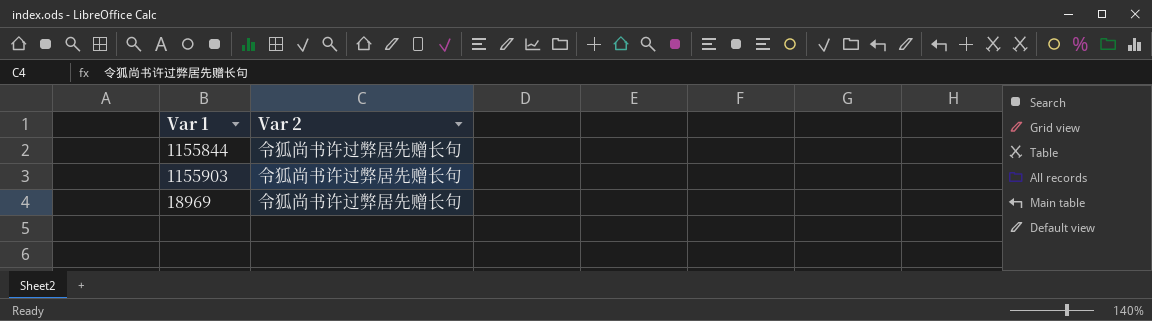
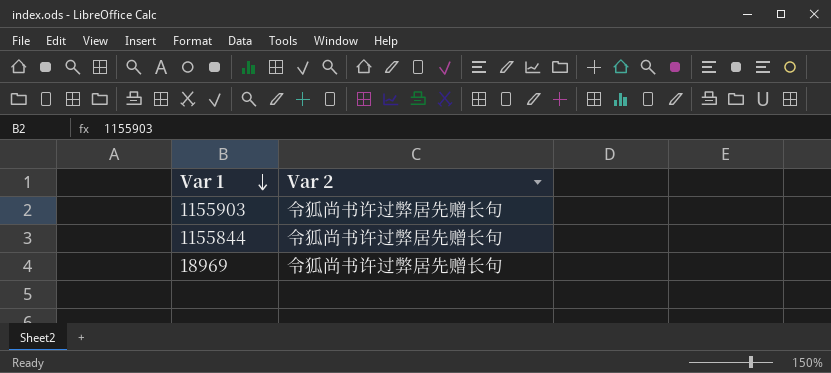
row order: none -> Var 1 descending

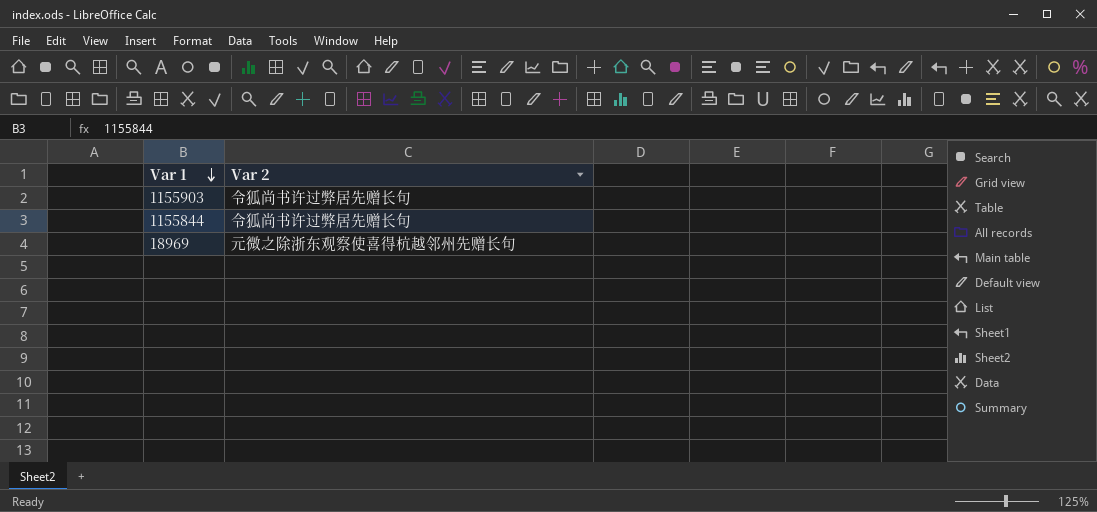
18969 | Var 2: 令狐尚书许过弊居先赠长句 -> 元微之除浙东观察使喜得杭越邻州先赠长句

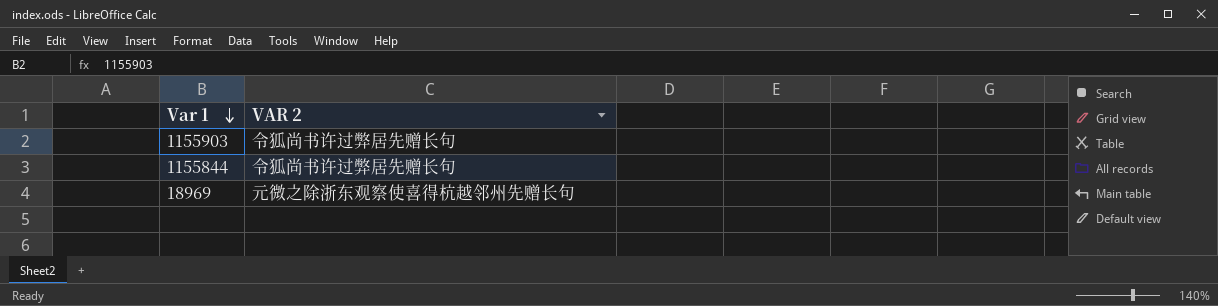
column name: Var 2 -> VAR 2

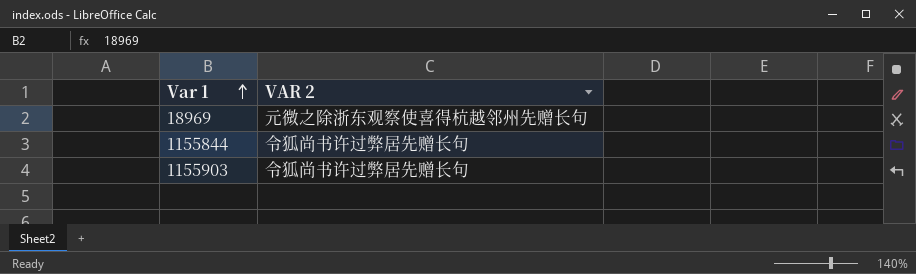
row order: Var 1 descending -> Var 1 ascending

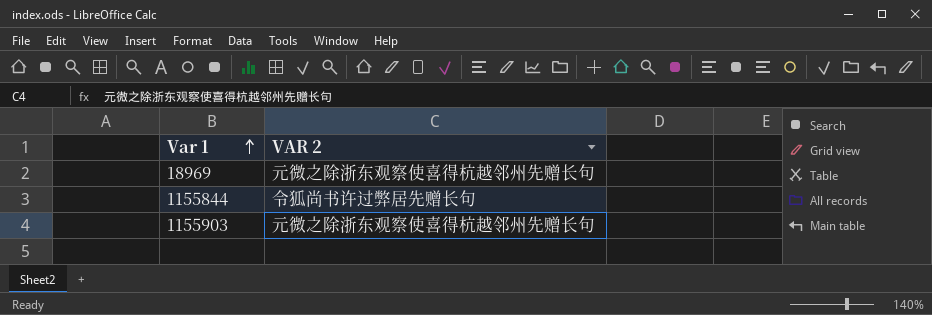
1155903 | VAR 2: 令狐尚书许过弊居先赠长句 -> 元微之除浙东观察使喜得杭越邻州先赠长句

